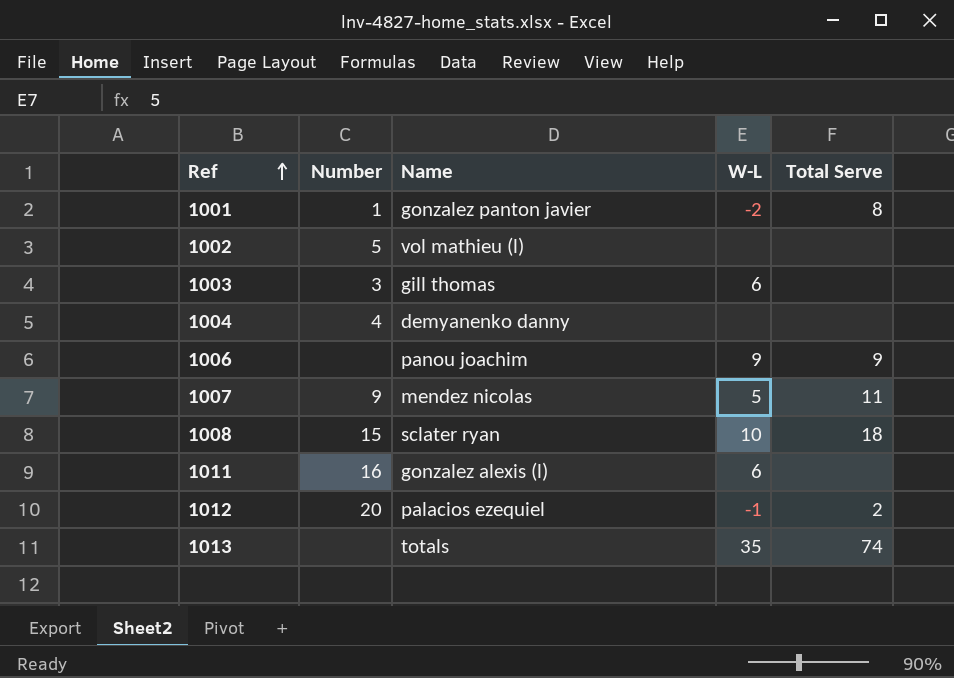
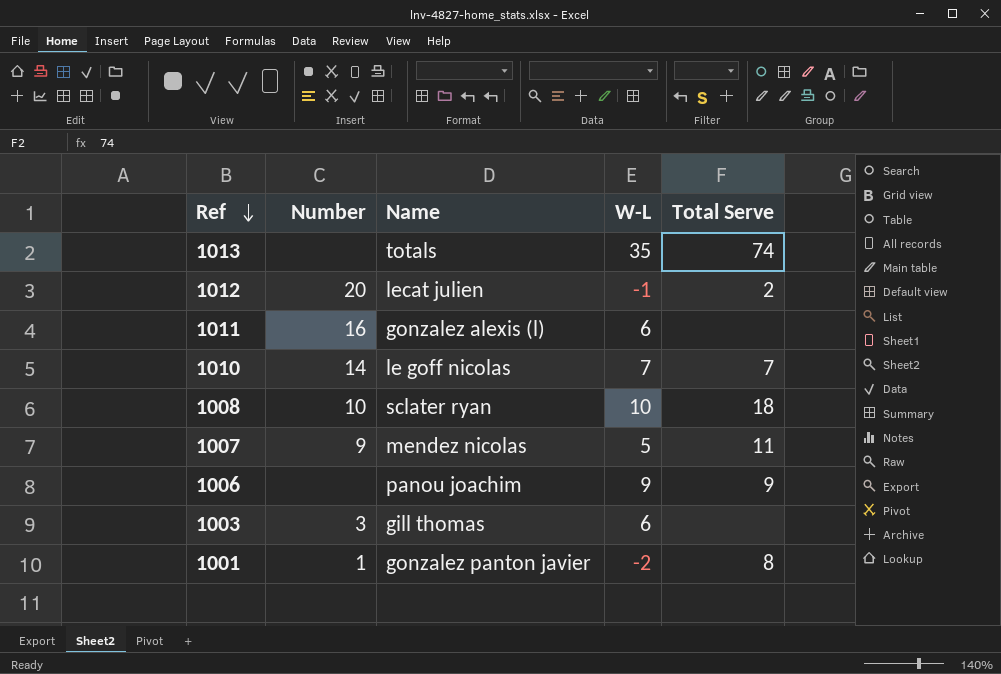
row order: Ref ascending -> Ref descending
row 1002: 5 | vol mathieu (l) | none | none -> none
row 1004: 4 | demyanenko danny | none | none -> none
1012 | Name: palacios ezequiel -> lecat julien
row 1010: none -> 14 | le goff nicolas | 7 | 7
1008 | Number: 15 -> 10

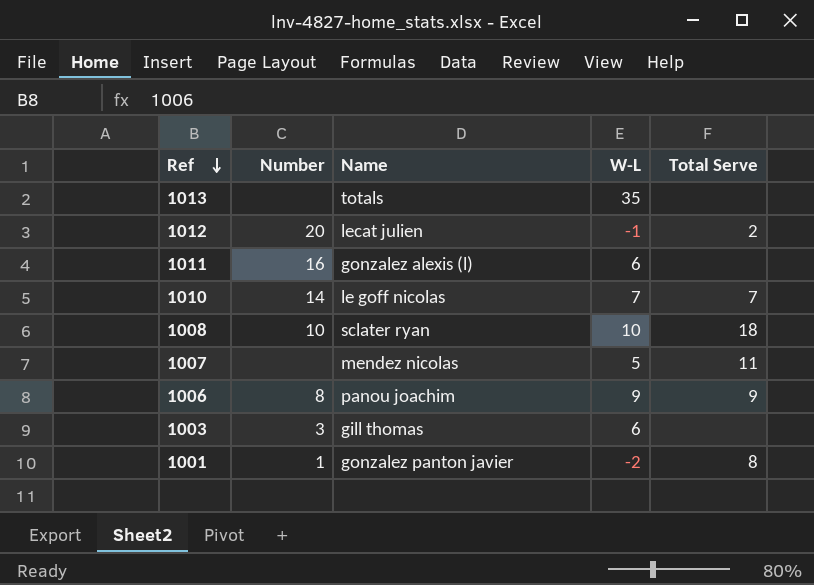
1013 | Total Serve: 74 -> none
1007 | Number: 9 -> none
1006 | Number: none -> 8

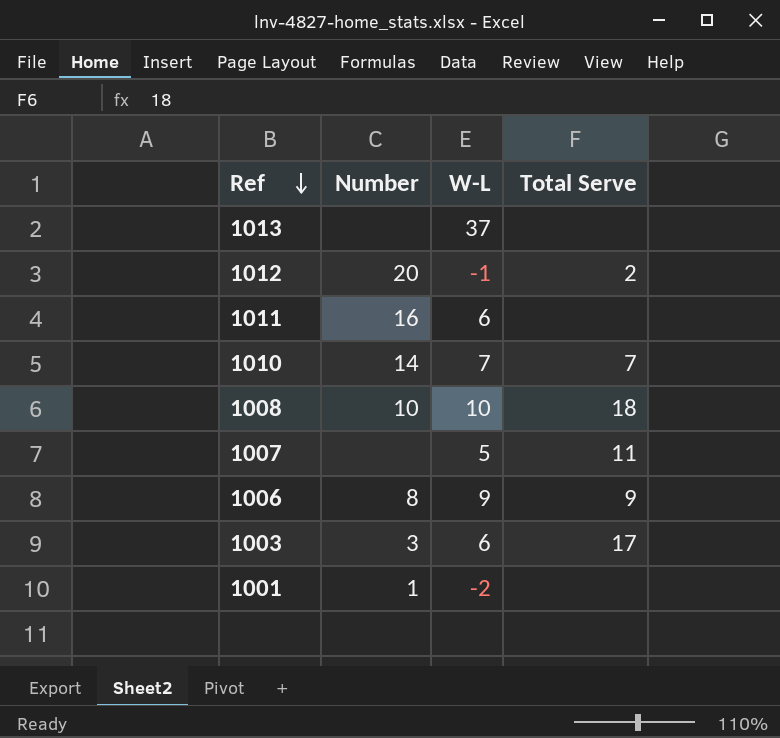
column Name | position: 3 -> none
1013 | W-L: 35 -> 37
1003 | Total Serve: none -> 17
1001 | Total Serve: 8 -> none

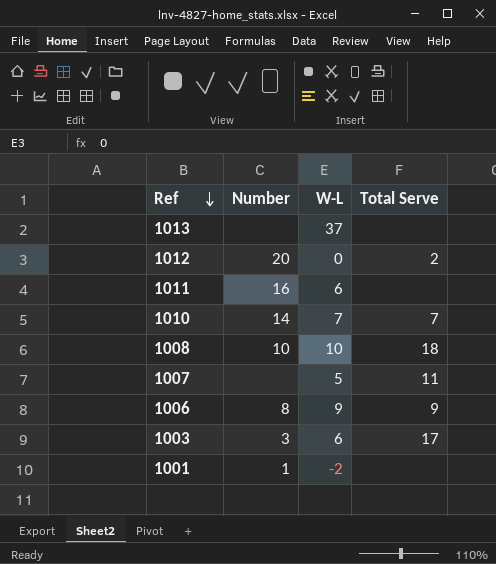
1012 | W-L: -1 -> 0

